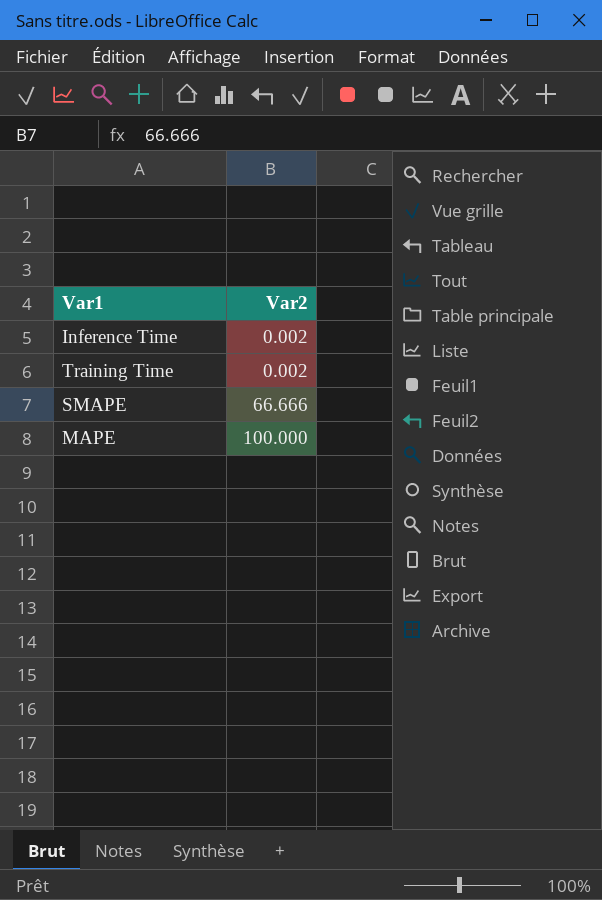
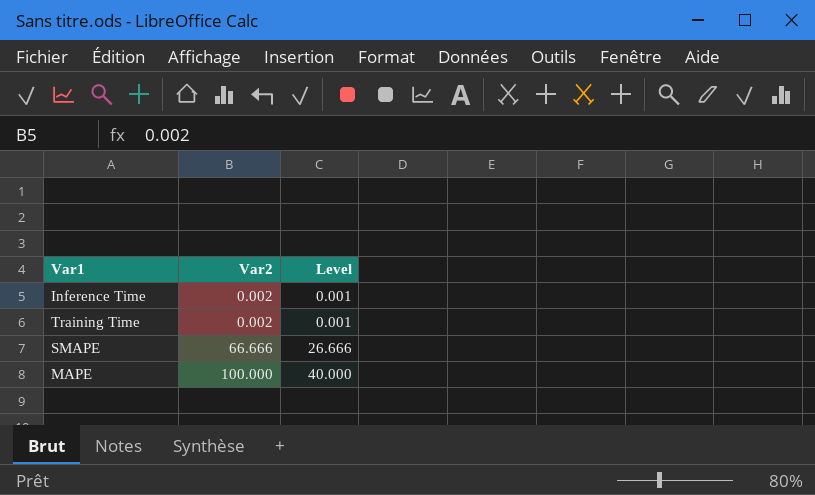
column Level | formula: none -> [Var2] * 0.4

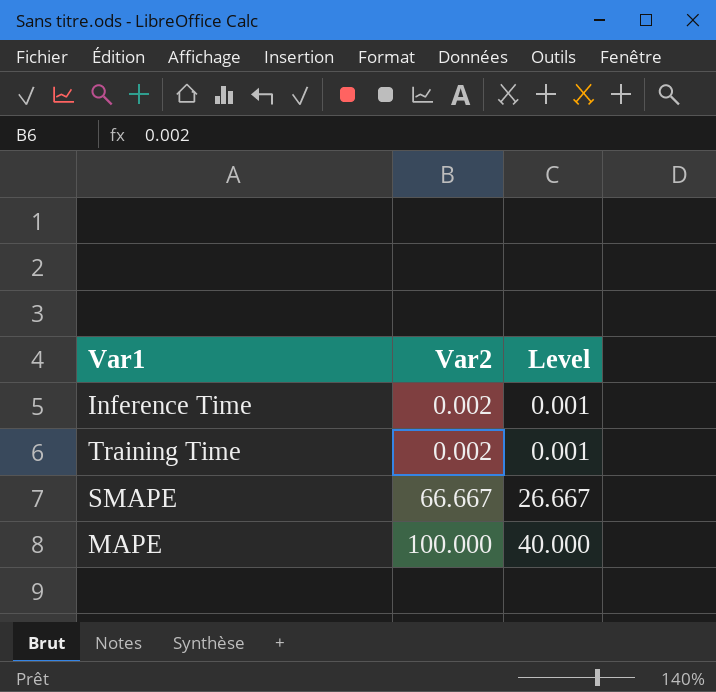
SMAPE | Var2: 66.666 -> 66.667
SMAPE | Level: 26.666 -> 26.667

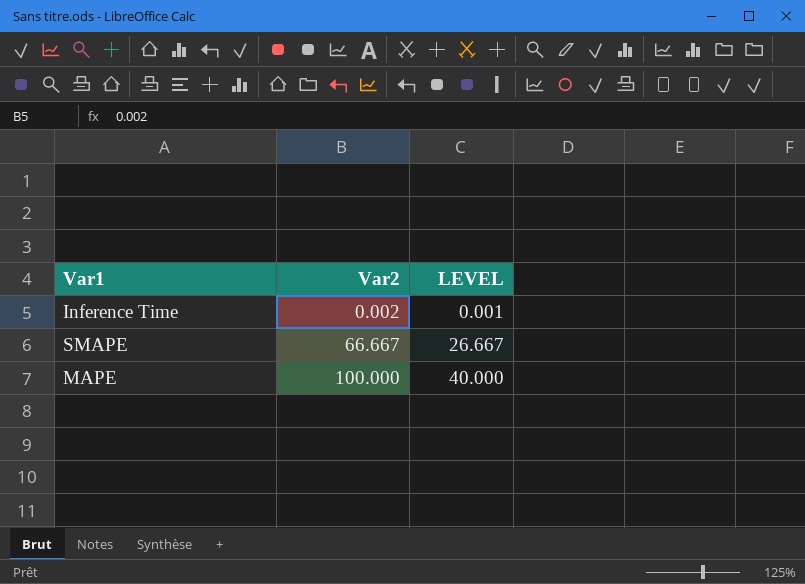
column name: Level -> LEVEL
row Training Time: 0.002 | 0.001 -> none

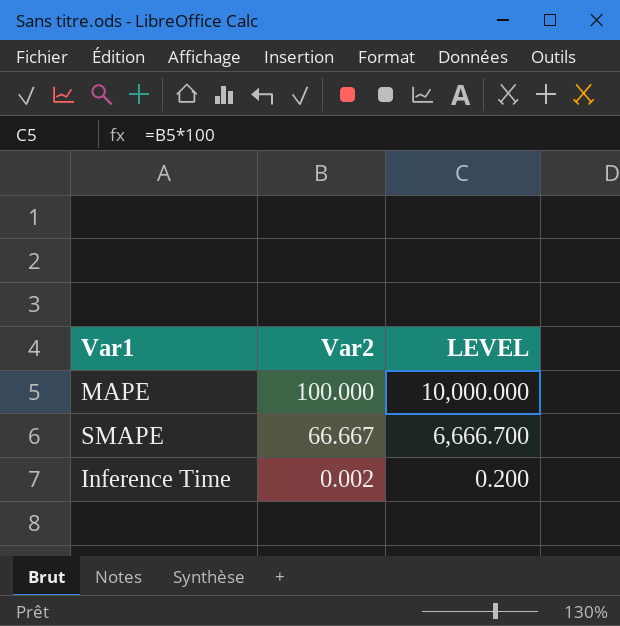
row order: Var2 ascending -> Var2 descending
column LEVEL | formula: [Var2] * 0.4 -> [Var2] * 100

